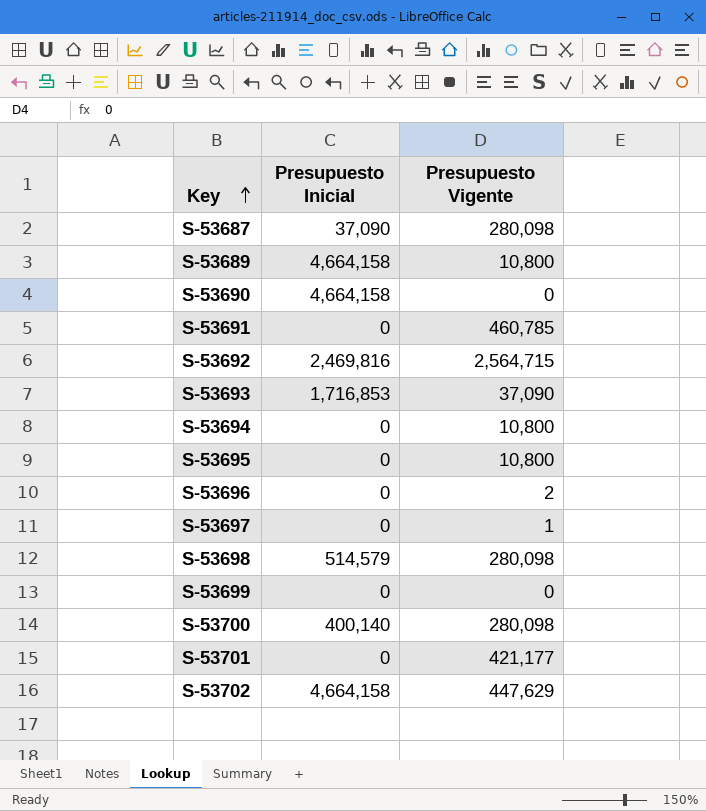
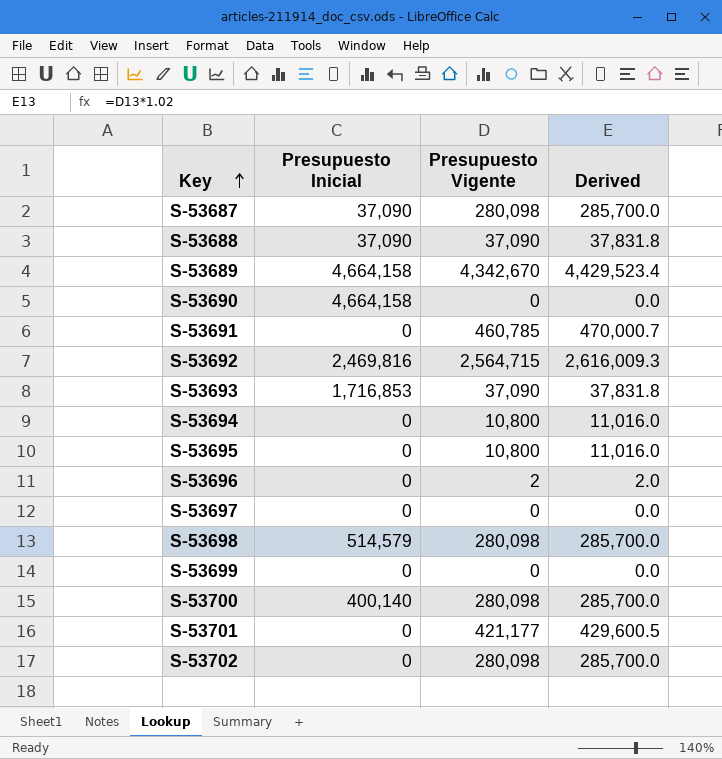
column Derived | formula: none -> [Presupuesto Vigente] * 1.02
row S-53688: none -> 37,090 | 37,090 | 37,831.8
S-53689 | Presupuesto Vigente: 10,800 -> 4,342,670
S-53697 | Presupuesto Vigente: 1 -> 0
S-53702 | Presupuesto Inicial: 4,664,158 -> 0
S-53702 | Presupuesto Vigente: 447,629 -> 280,098

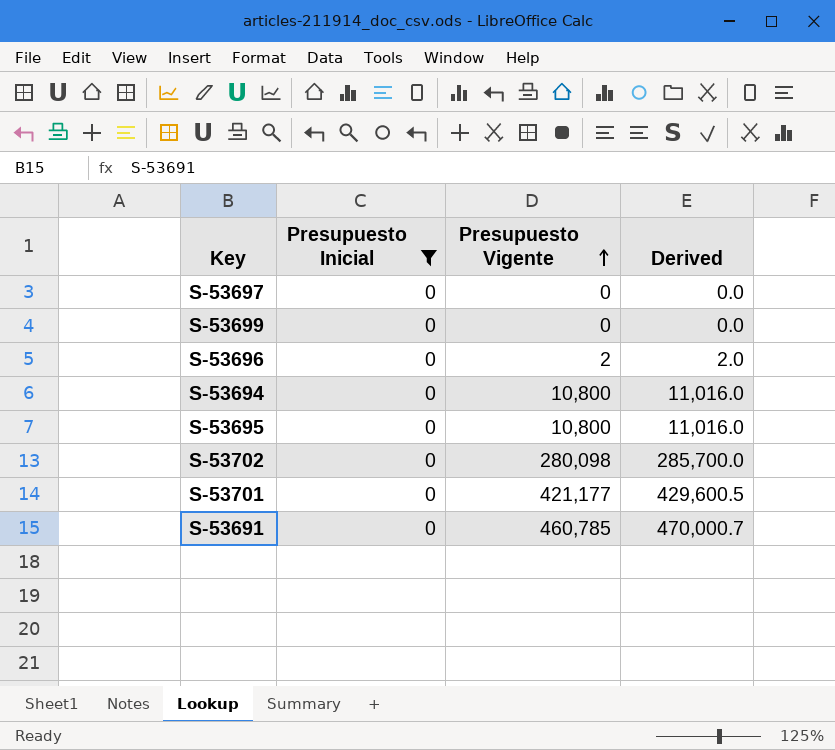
filter: none -> Presupuesto Inicial = 0
row order: Key ascending -> Presupuesto Vigente ascending

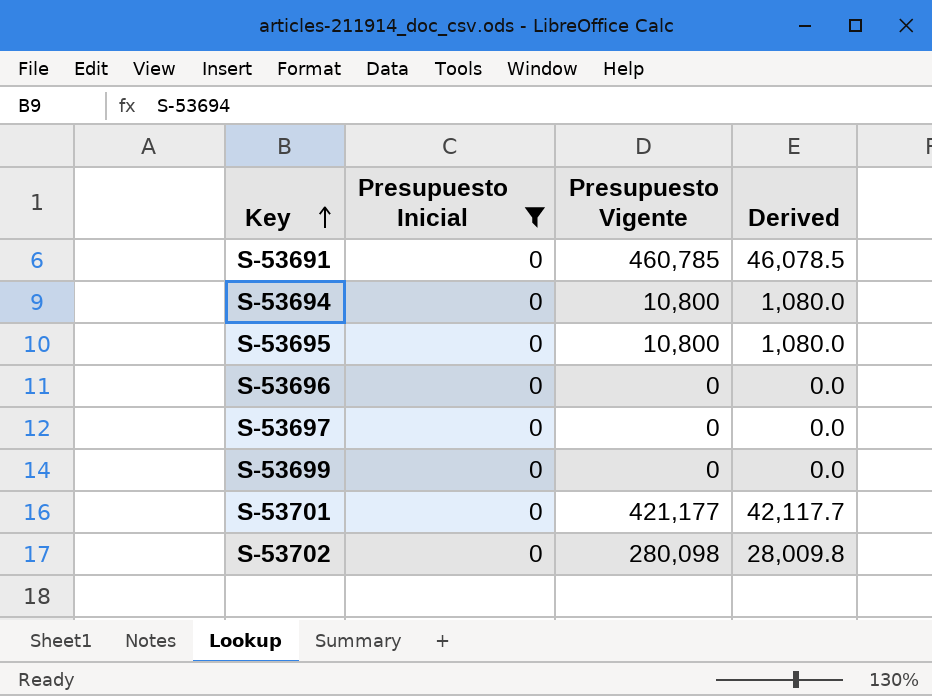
row order: Presupuesto Vigente ascending -> Key ascending
column Derived | formula: [Presupuesto Vigente] * 1.02 -> [Presupuesto Vigente] * 0.1
S-53696 | Presupuesto Vigente: 2 -> 0

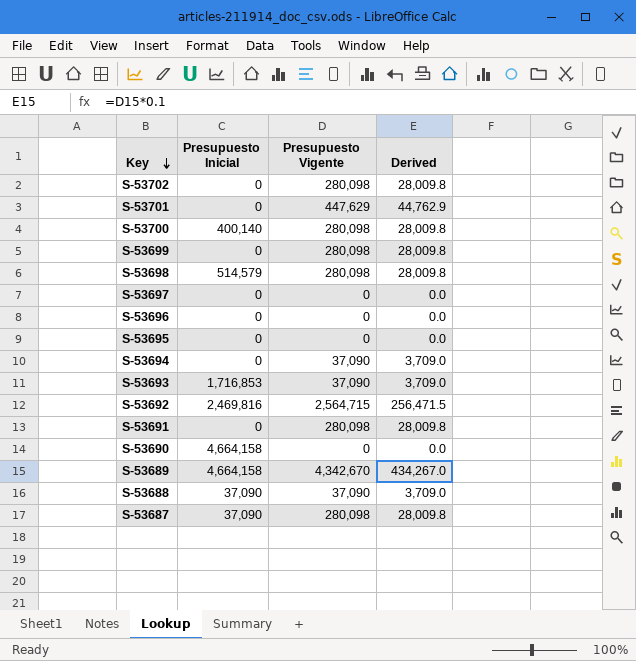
filter: Presupuesto Inicial = 0 -> none
row order: Key ascending -> Key descending
S-53701 | Presupuesto Vigente: 421,177 -> 447,629
S-53701 | Derived: 42,117.7 -> 44,762.9
S-53699 | Presupuesto Vigente: 0 -> 280,098
S-53699 | Derived: 0.0 -> 28,009.8
S-53695 | Presupuesto Vigente: 10,800 -> 0
S-53695 | Derived: 1,080.0 -> 0.0
S-53694 | Presupuesto Vigente: 10,800 -> 37,090
S-53694 | Derived: 1,080.0 -> 3,709.0
S-53691 | Presupuesto Vigente: 460,785 -> 280,098
S-53691 | Derived: 46,078.5 -> 28,009.8

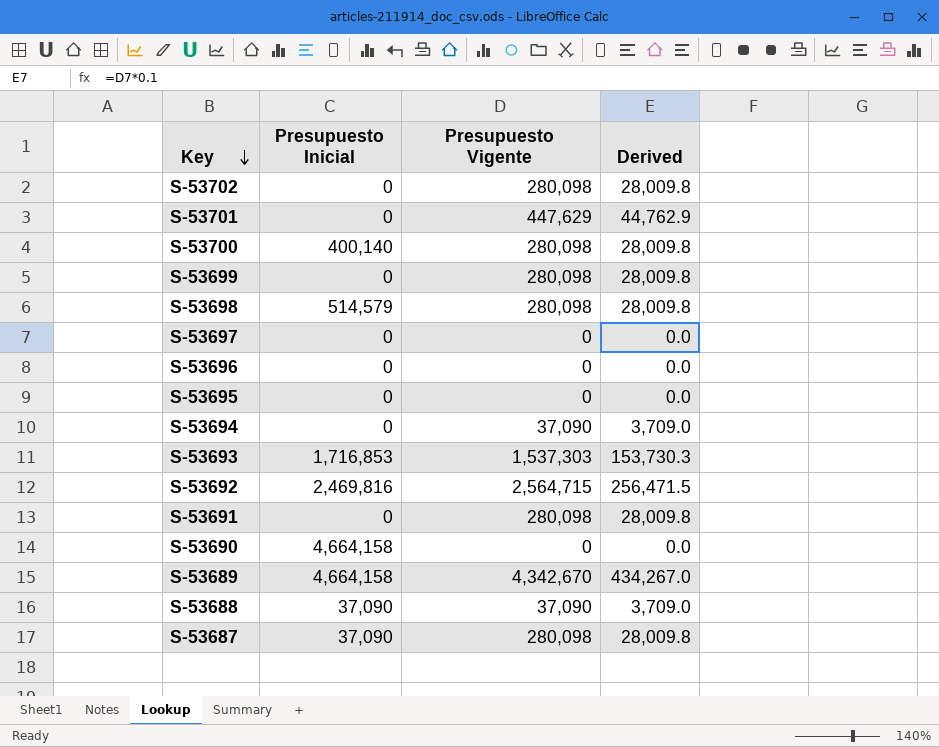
S-53693 | Presupuesto Vigente: 37,090 -> 1,537,303
S-53693 | Derived: 3,709.0 -> 153,730.3

